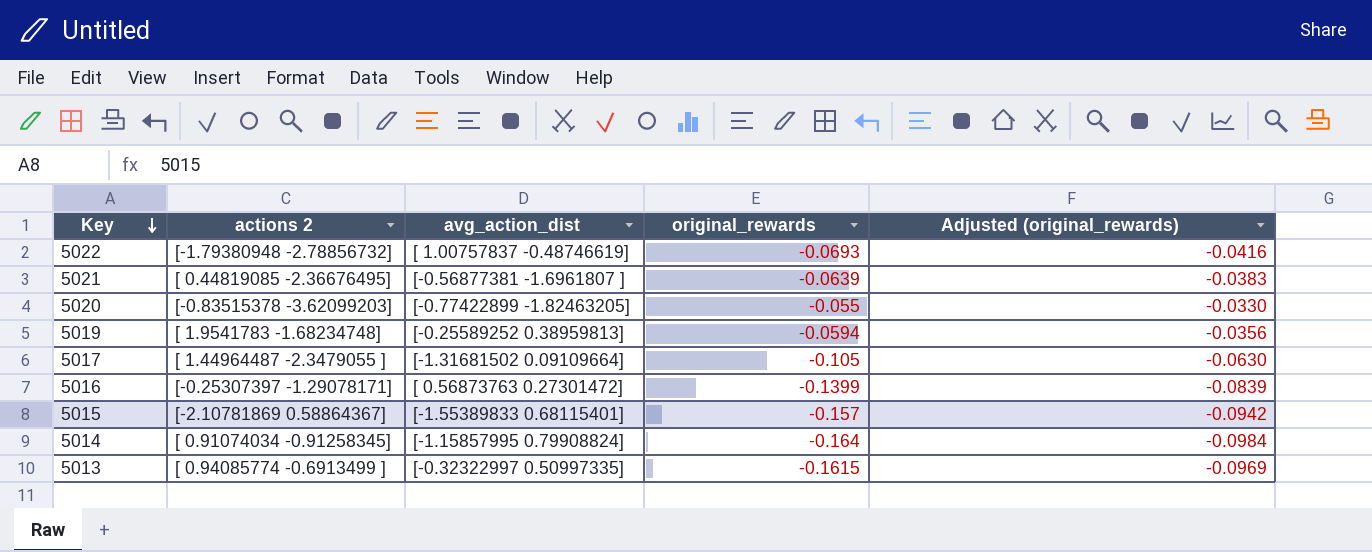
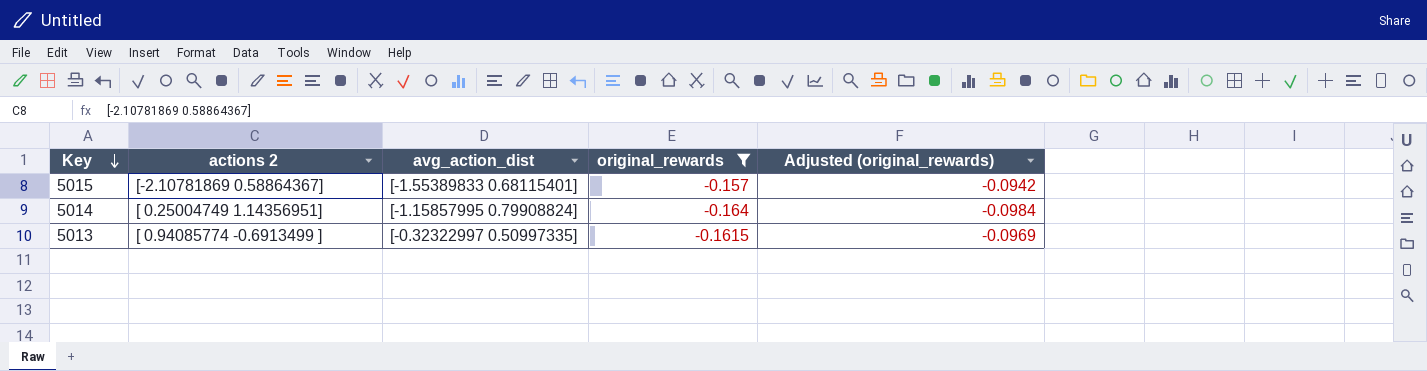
filter: none -> original_rewards <= -0.157
5014 | actions 2: [ 0.91074034 -0.91258345] -> [ 0.25004749 1.14356951]

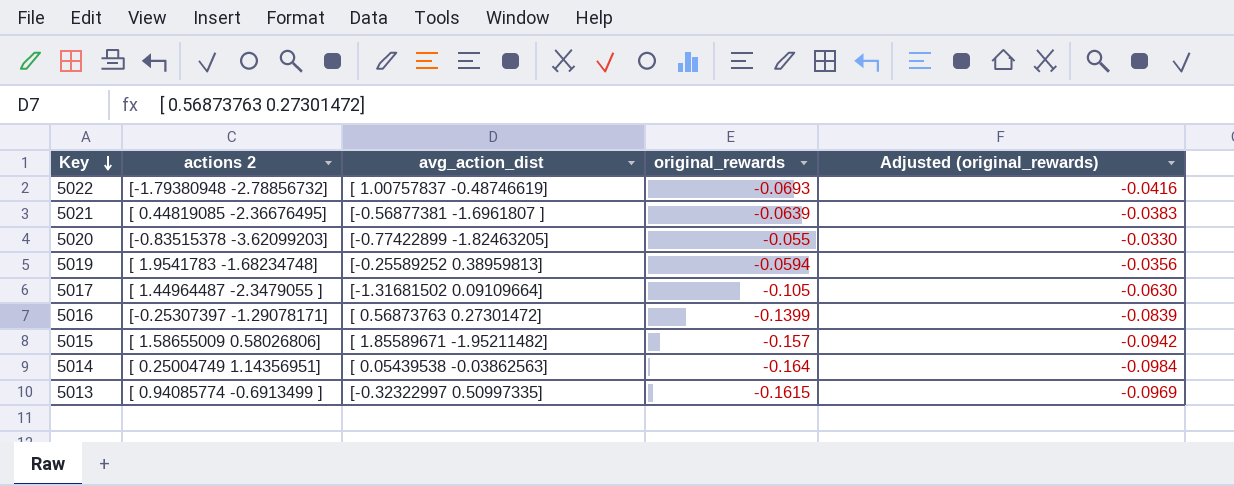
filter: original_rewards <= -0.157 -> none
5015 | actions 2: [-2.10781869 0.58864367] -> [ 1.58655009 0.58026806]
5015 | avg_action_dist: [-1.55389833 0.68115401] -> [ 1.85589671 -1.95211482]
5014 | avg_action_dist: [-1.15857995 0.79908824] -> [ 0.05439538 -0.03862563]

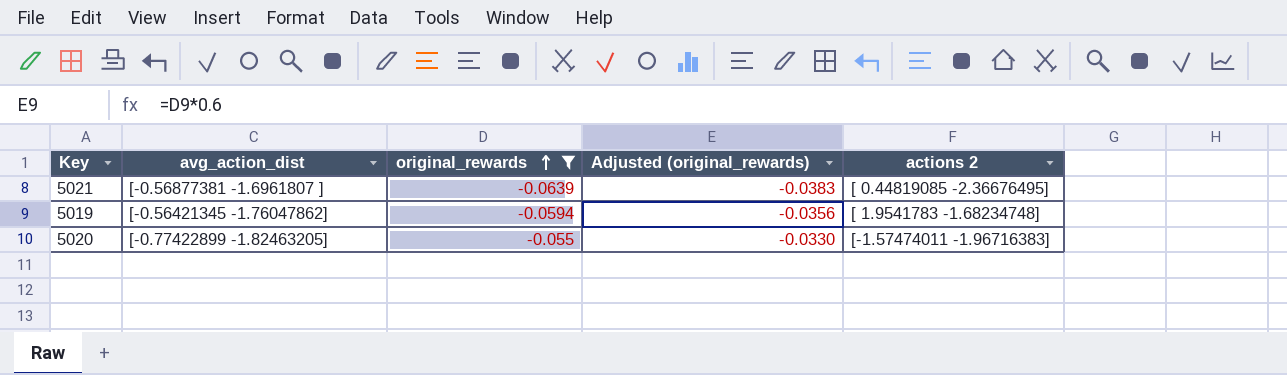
filter: none -> original_rewards >= -0.0639
row order: Key descending -> original_rewards ascending
column actions 2 | position: 2 -> 5
5019 | avg_action_dist: [-0.25589252 0.38959813] -> [-0.56421345 -1.76047862]
5020 | actions 2: [-0.83515378 -3.62099203] -> [-1.57474011 -1.96716383]

